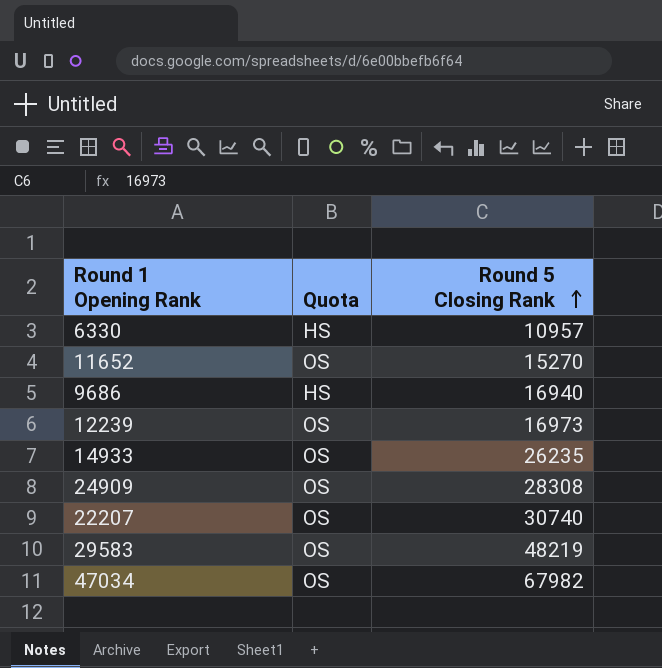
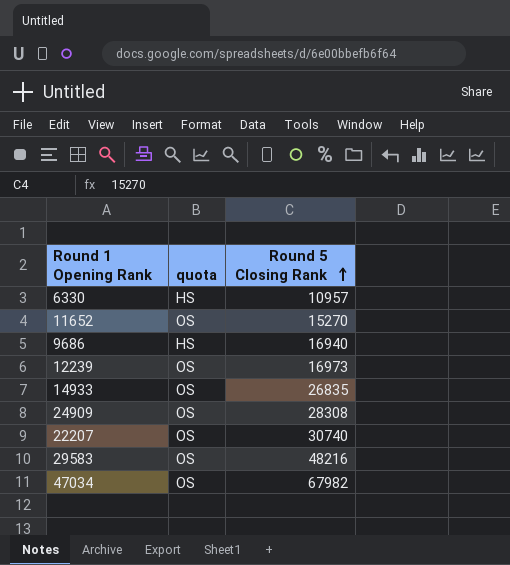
column name: Quota -> quota
14933 | Round 5 Closing Rank: 26235 -> 26835
29583 | Round 5 Closing Rank: 48219 -> 48216

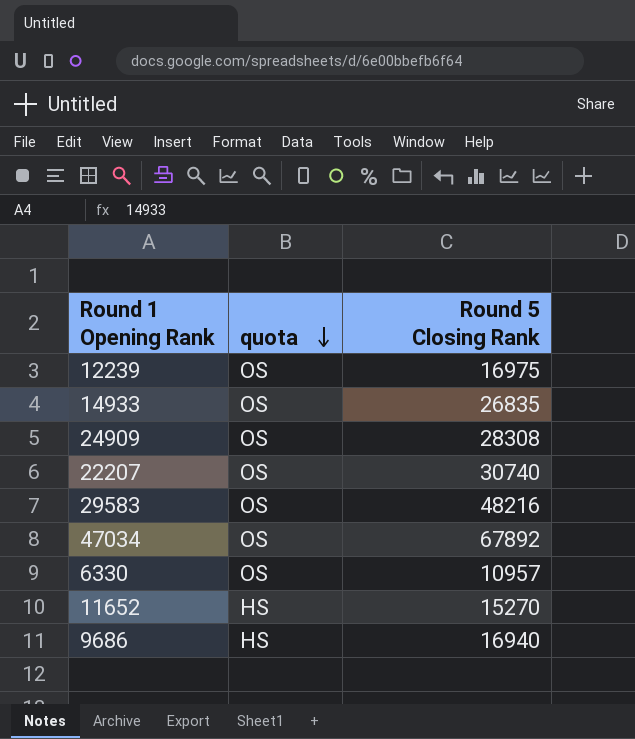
row order: Round 5 Closing Rank ascending -> quota descending
12239 | Round 5 Closing Rank: 16973 -> 16975
47034 | Round 5 Closing Rank: 67982 -> 67892
6330 | quota: HS -> OS
11652 | quota: OS -> HS

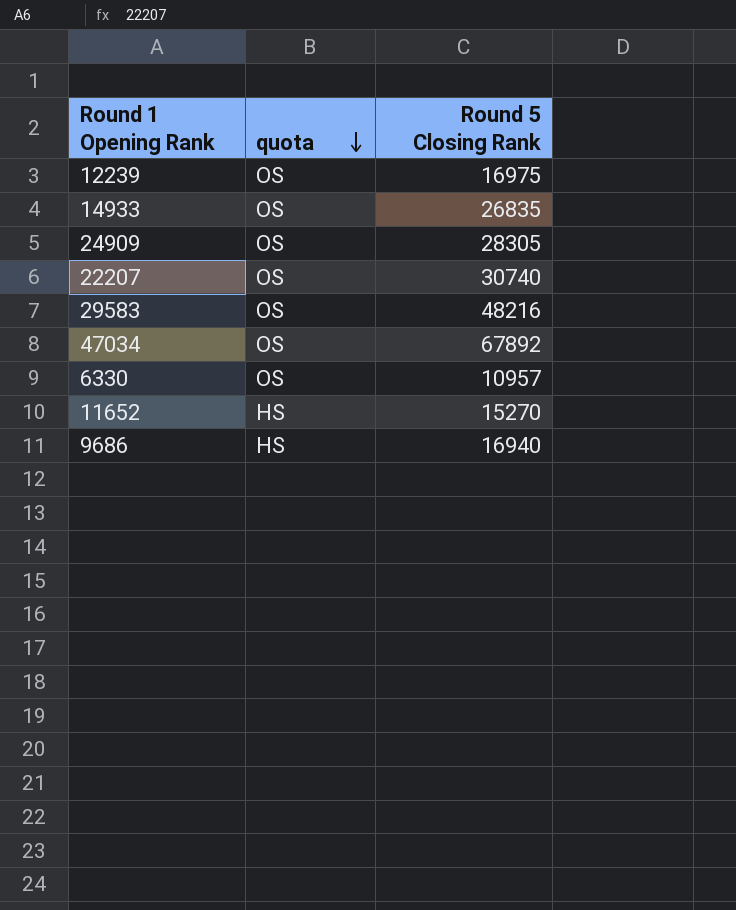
24909 | Round 5 Closing Rank: 28308 -> 28305

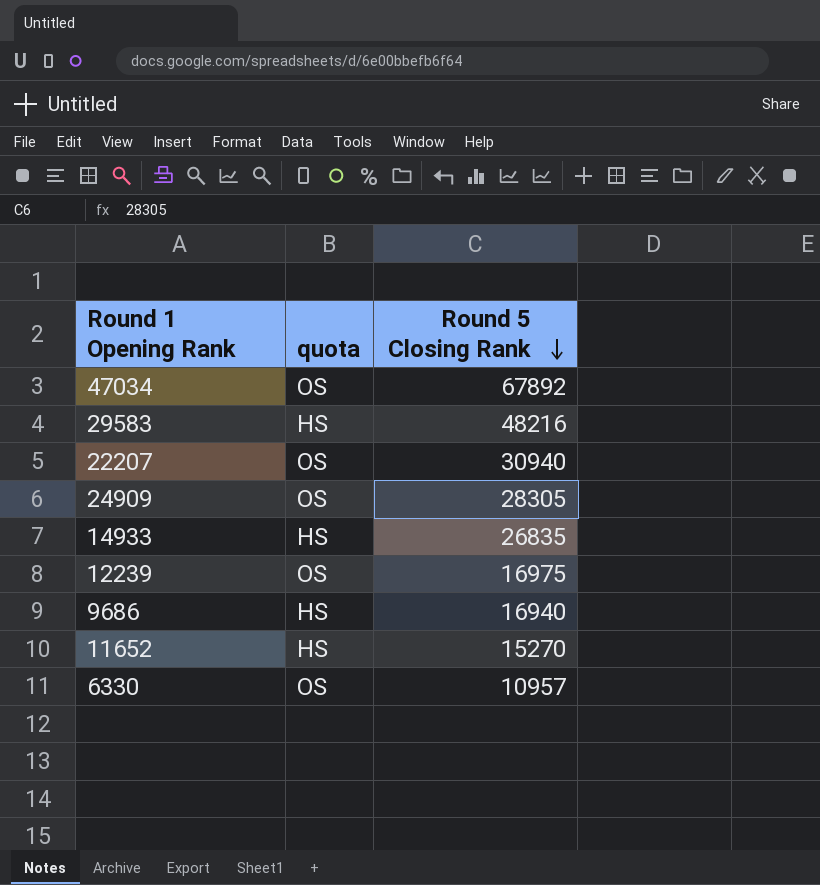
row order: quota descending -> Round 5 Closing Rank descending
29583 | quota: OS -> HS
22207 | Round 5 Closing Rank: 30740 -> 30940
14933 | quota: OS -> HS

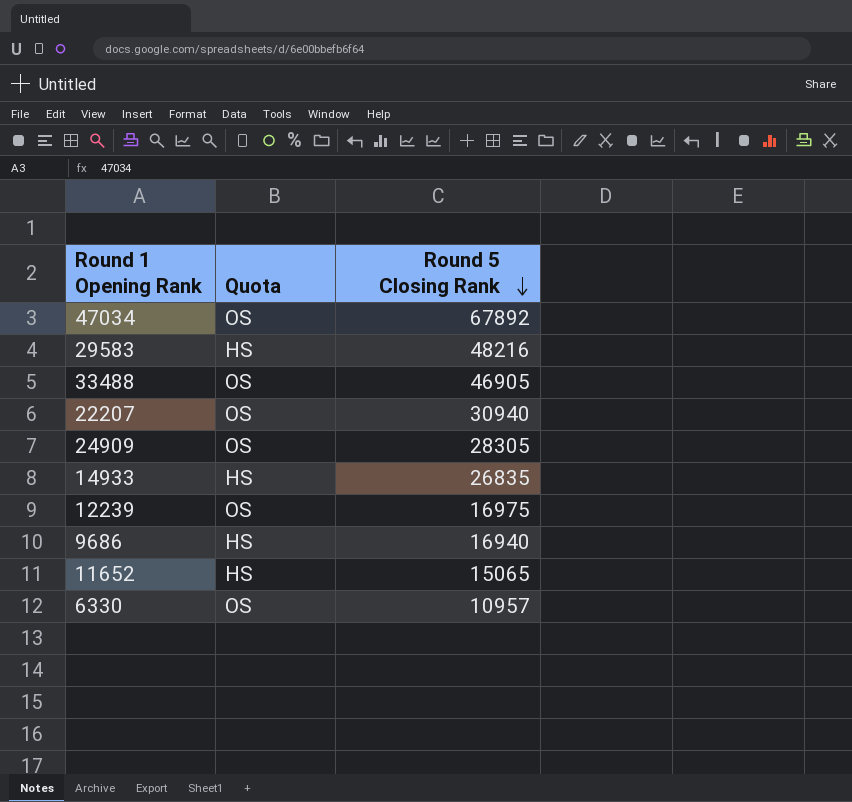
column name: quota -> Quota
row 33488: none -> OS | 46905
11652 | Round 5 Closing Rank: 15270 -> 15065

